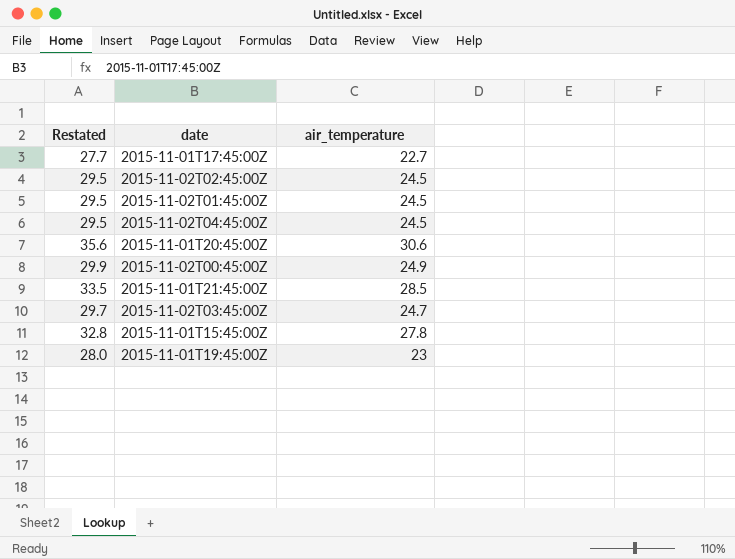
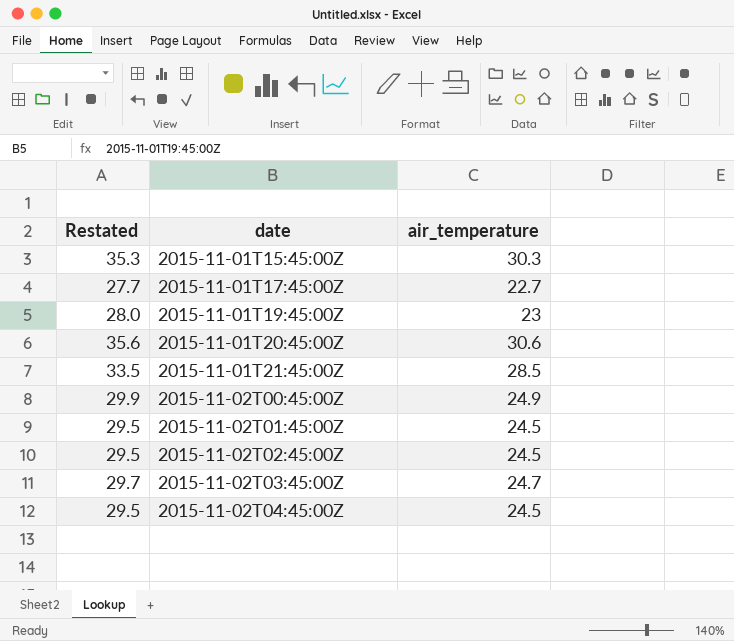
row order: none -> date ascending
2015-11-01T15:45:00Z | Restated: 32.8 -> 35.3
2015-11-01T15:45:00Z | air_temperature: 27.8 -> 30.3

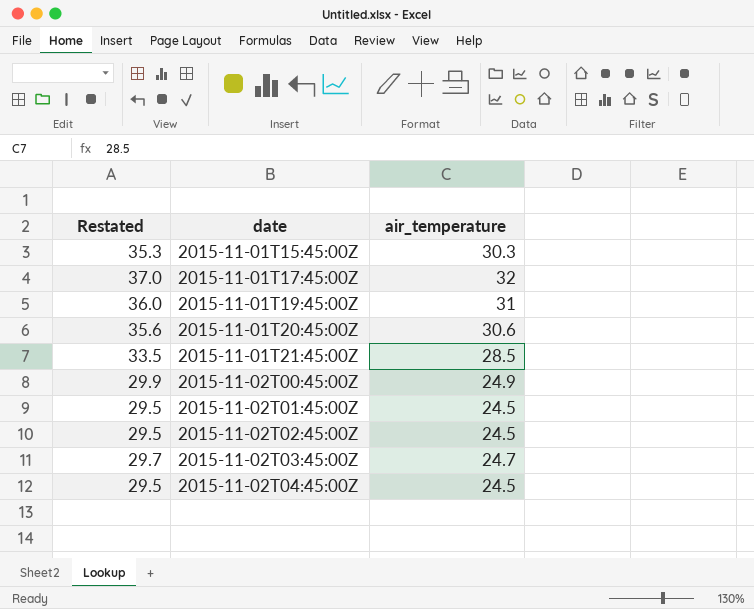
2015-11-01T17:45:00Z | Restated: 27.7 -> 37.0
2015-11-01T17:45:00Z | air_temperature: 22.7 -> 32
2015-11-01T19:45:00Z | Restated: 28.0 -> 36.0
2015-11-01T19:45:00Z | air_temperature: 23 -> 31

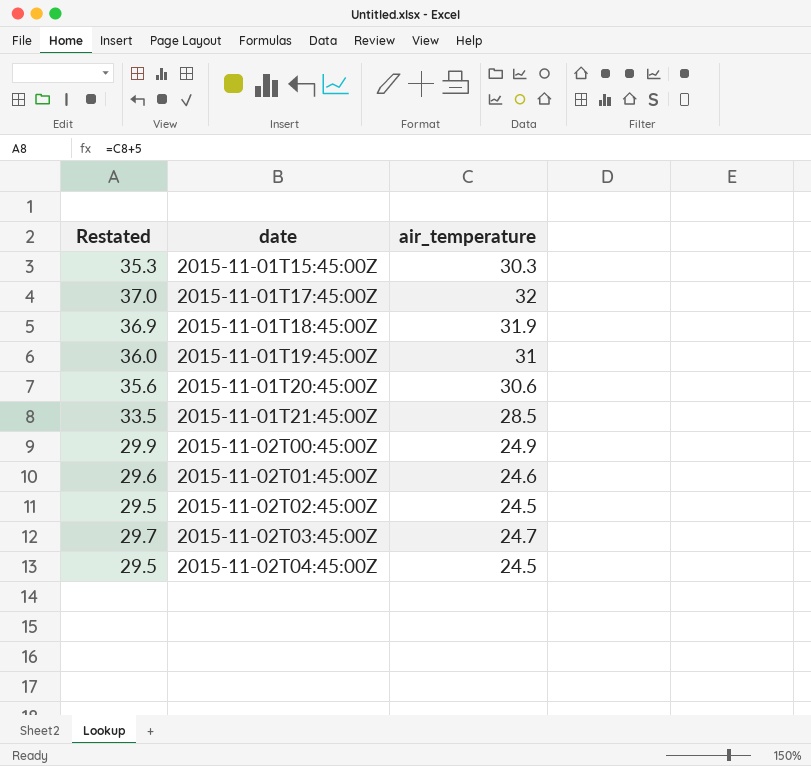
row 2015-11-01T18:45:00Z: none -> 36.9 | 31.9
2015-11-02T01:45:00Z | Restated: 29.5 -> 29.6
2015-11-02T01:45:00Z | air_temperature: 24.5 -> 24.6

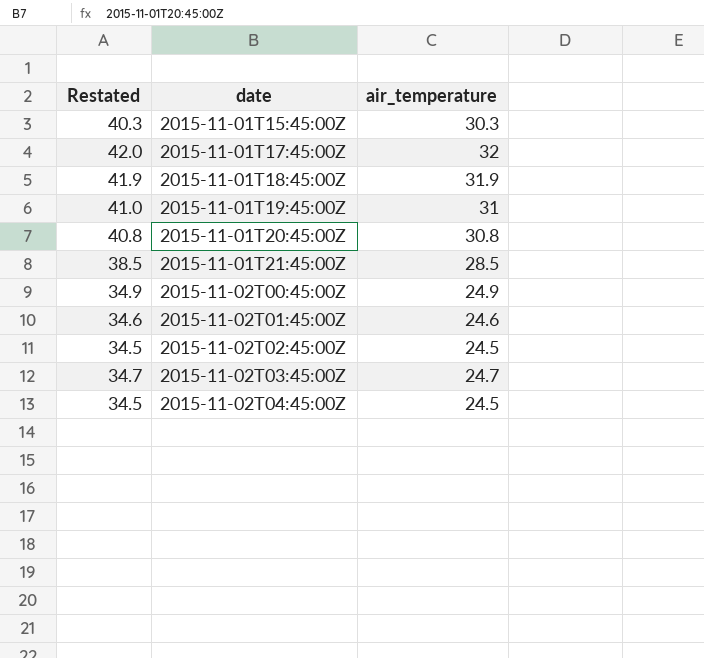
column Restated | formula: [air_temperature] + 5 -> [air_temperature] + 10
2015-11-01T20:45:00Z | air_temperature: 30.6 -> 30.8

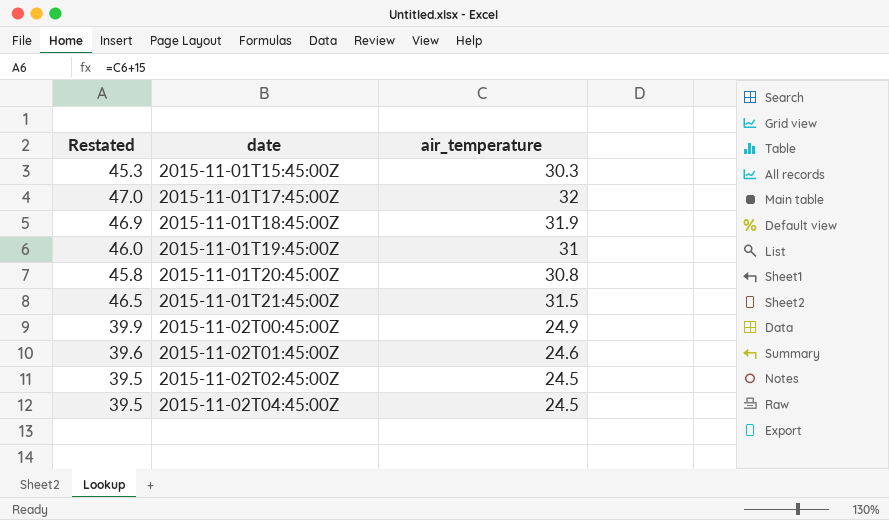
column Restated | formula: [air_temperature] + 10 -> [air_temperature] + 15
row 2015-11-02T03:45:00Z: 34.7 | 24.7 -> none
2015-11-01T21:45:00Z | air_temperature: 28.5 -> 31.5

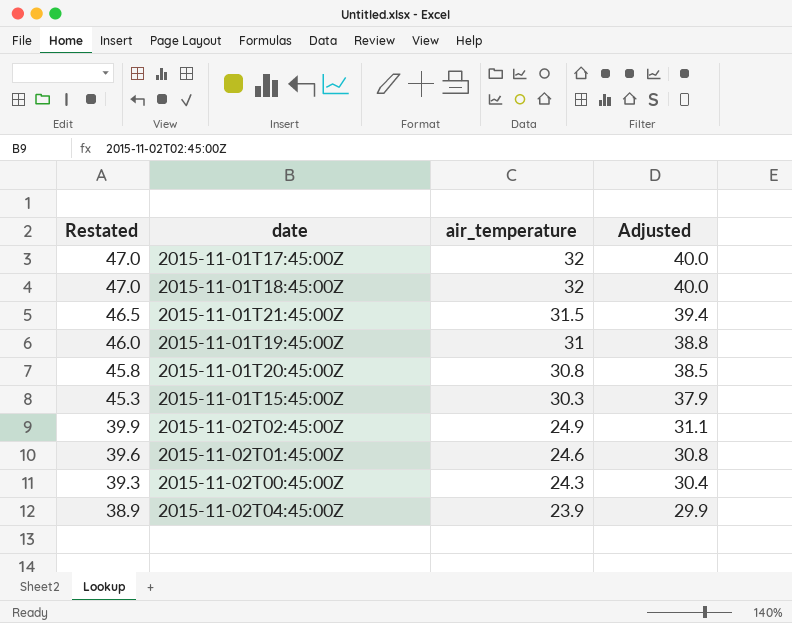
row order: date ascending -> Restated descending
column Adjusted | formula: none -> [air_temperature] * 1.25
2015-11-01T18:45:00Z | Restated: 46.9 -> 47.0
2015-11-01T18:45:00Z | air_temperature: 31.9 -> 32
2015-11-02T02:45:00Z | Restated: 39.5 -> 39.9
2015-11-02T02:45:00Z | air_temperature: 24.5 -> 24.9
2015-11-02T00:45:00Z | Restated: 39.9 -> 39.3
2015-11-02T00:45:00Z | air_temperature: 24.9 -> 24.3
2015-11-02T04:45:00Z | Restated: 39.5 -> 38.9
2015-11-02T04:45:00Z | air_temperature: 24.5 -> 23.9

